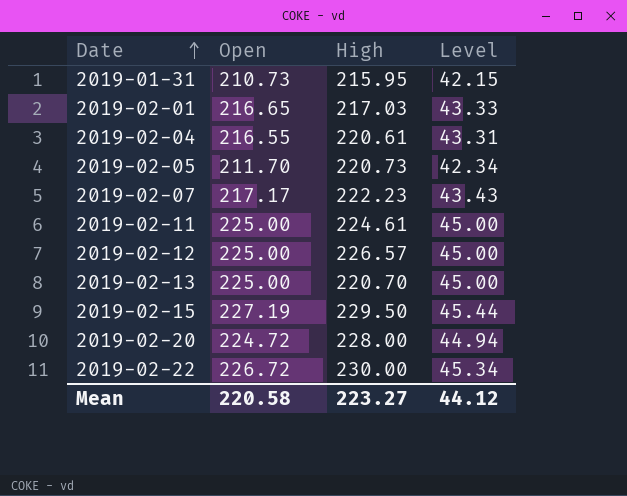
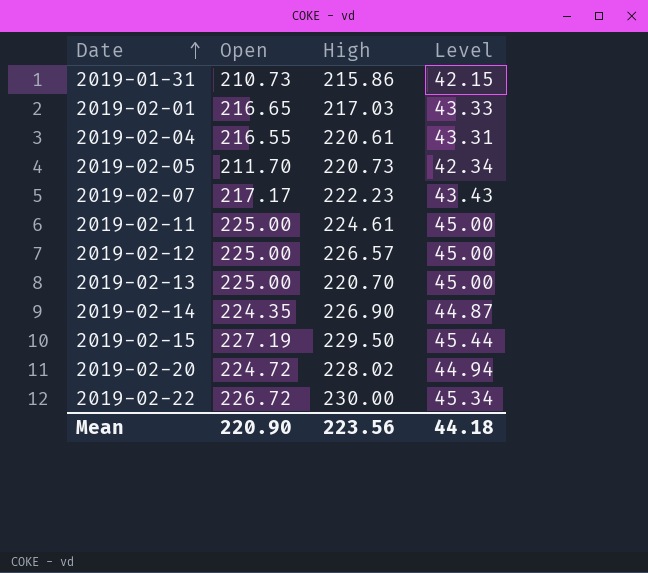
2019-01-31 | High: 215.95 -> 215.86
row 2019-02-14: none -> 224.35 | 226.90 | 44.87
2019-02-20 | High: 228.00 -> 228.02
Mean | Open: 220.58 -> 220.90
Mean | High: 223.27 -> 223.56
Mean | Level: 44.12 -> 44.18

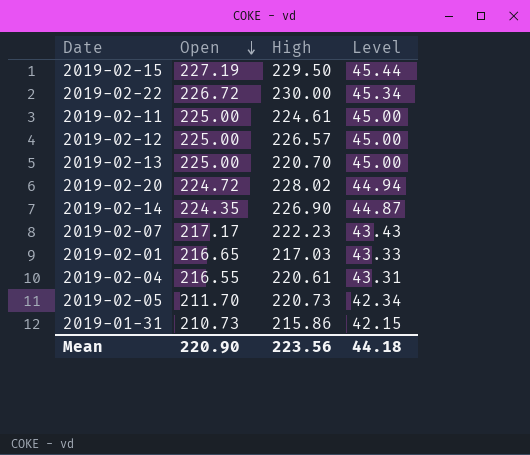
row order: Date ascending -> Open descending

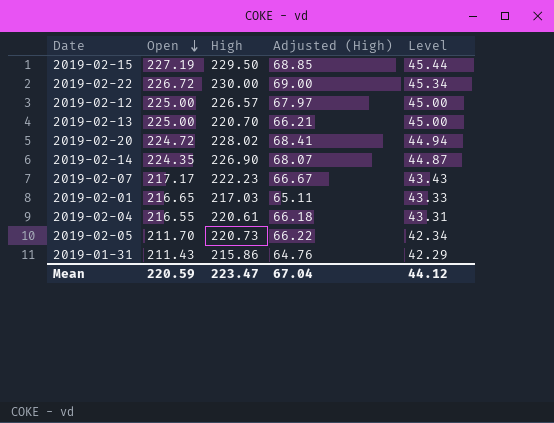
column Adjusted (High) | formula: none -> [High] * 0.3
row 2019-02-11: 225.00 | 224.61 | 45.00 -> none
2019-01-31 | Open: 210.73 -> 211.43
2019-01-31 | Level: 42.15 -> 42.29
Mean | Open: 220.90 -> 220.59
Mean | High: 223.56 -> 223.47
Mean | Level: 44.18 -> 44.12

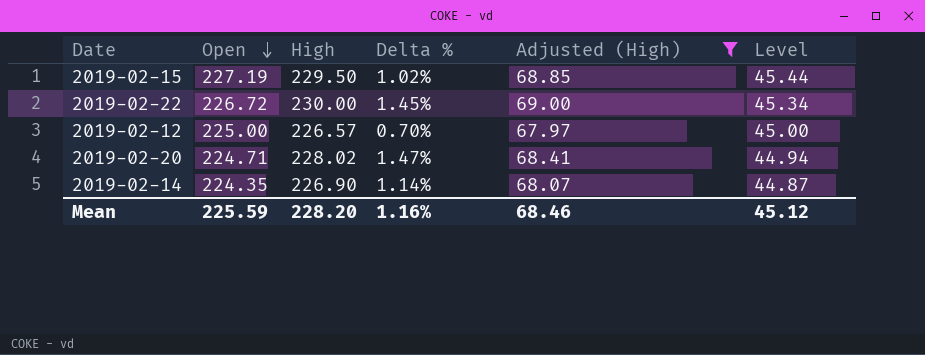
filter: none -> Adjusted (High) >= 67.97
column Delta % | formula: none -> ([High] - [Open]) / [Open]
2019-02-20 | Open: 224.72 -> 224.71
Mean | Open: 220.59 -> 225.59
Mean | High: 223.47 -> 228.20
Mean | Adjusted (High): 67.04 -> 68.46
Mean | Level: 44.12 -> 45.12

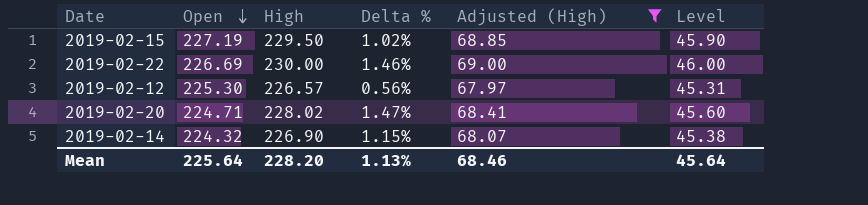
column Level | formula: [Open] * 0.2 -> [High] * 0.2
2019-02-22 | Open: 226.72 -> 226.69
2019-02-22 | Delta %: 1.45% -> 1.46%
2019-02-12 | Open: 225.00 -> 225.30
2019-02-12 | Delta %: 0.70% -> 0.56%
2019-02-14 | Open: 224.35 -> 224.32
2019-02-14 | Delta %: 1.14% -> 1.15%
Mean | Open: 225.59 -> 225.64
Mean | Delta %: 1.16% -> 1.13%
Mean | Level: 45.12 -> 45.64

